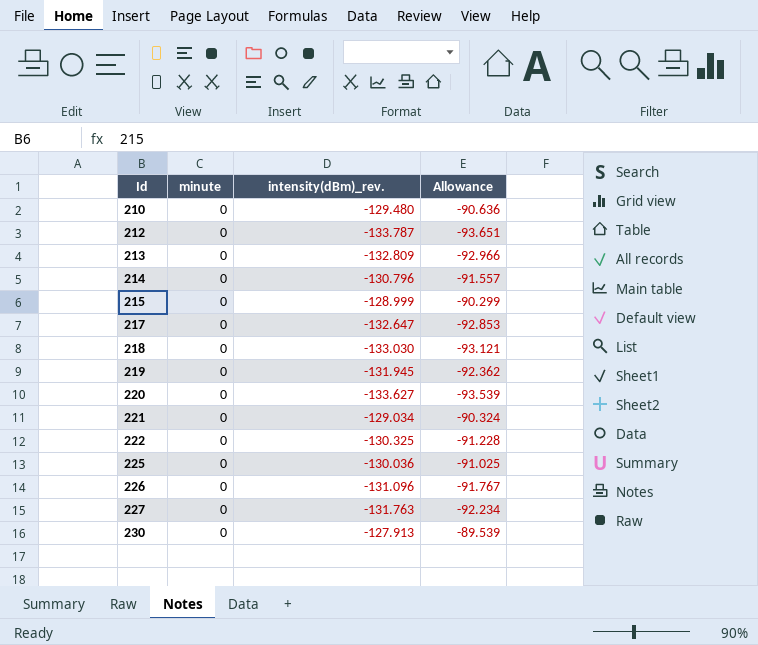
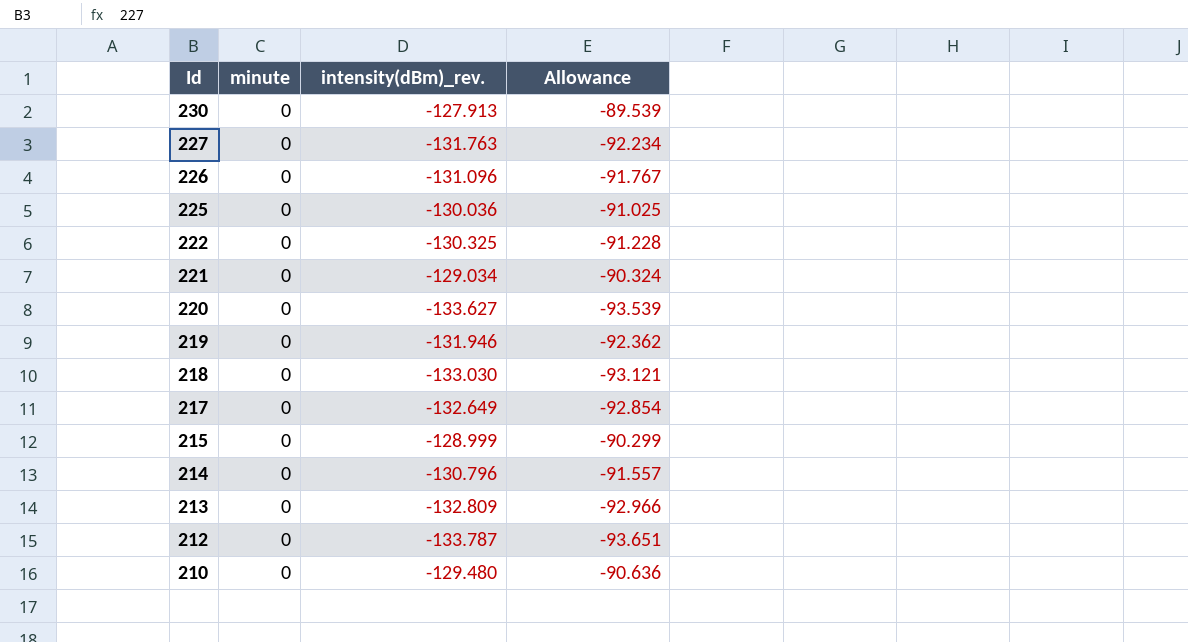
row order: Id ascending -> Id descending
219 | intensity(dBm)_rev.: -131.945 -> -131.946
217 | intensity(dBm)_rev.: -132.647 -> -132.649
217 | Allowance: -92.853 -> -92.854

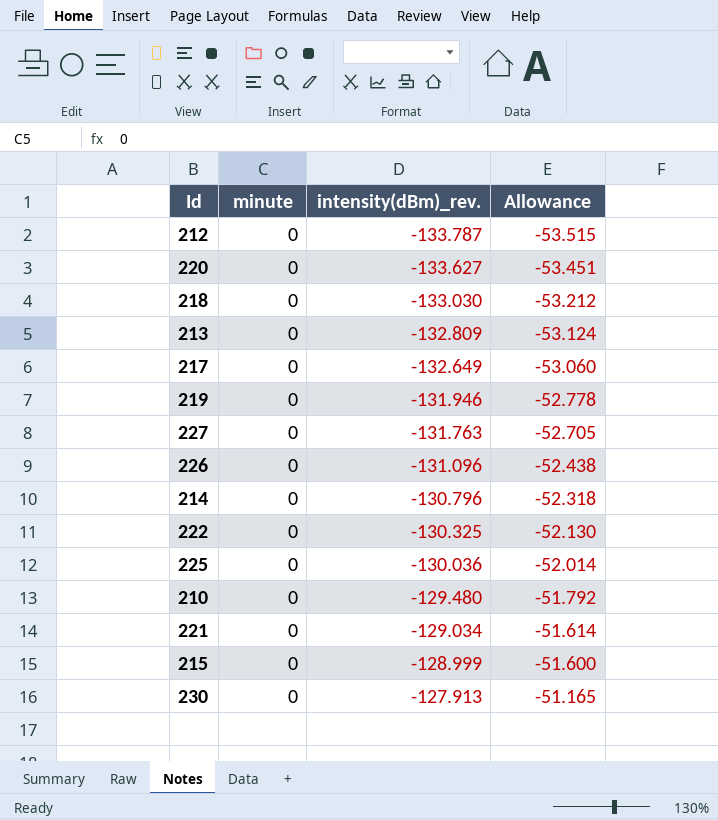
row order: Id descending -> intensity(dBm)_rev. ascending
column Allowance | formula: [intensity(dBm)_rev.] * 0.7 -> [intensity(dBm)_rev.] * 0.4

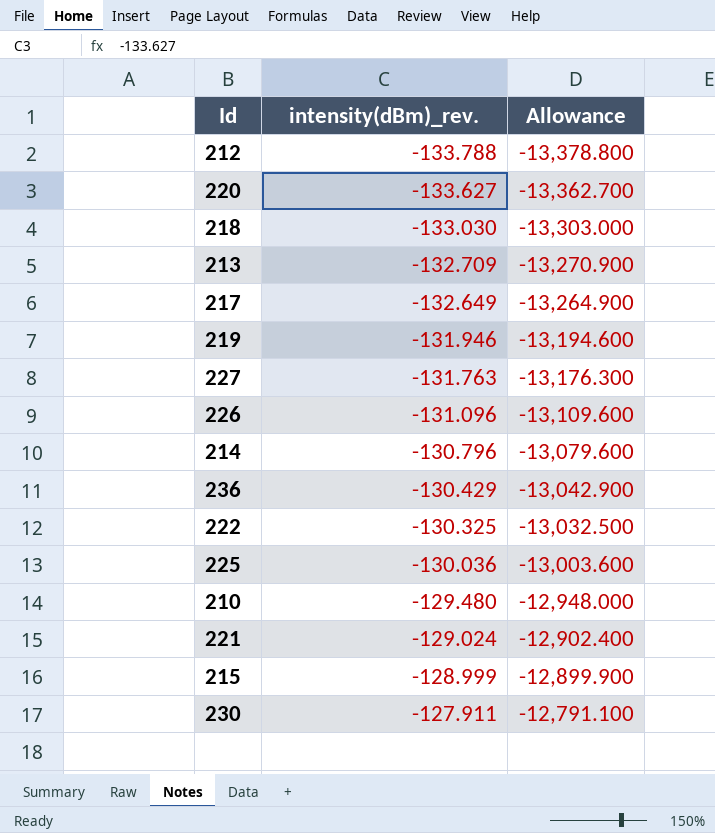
column minute | position: 2 -> none
column Allowance | formula: [intensity(dBm)_rev.] * 0.4 -> [intensity(dBm)_rev.] * 100
212 | intensity(dBm)_rev.: -133.787 -> -133.788
213 | intensity(dBm)_rev.: -132.809 -> -132.709
row 236: none -> -130.429 | -13,042.900
221 | intensity(dBm)_rev.: -129.034 -> -129.024
230 | intensity(dBm)_rev.: -127.913 -> -127.911

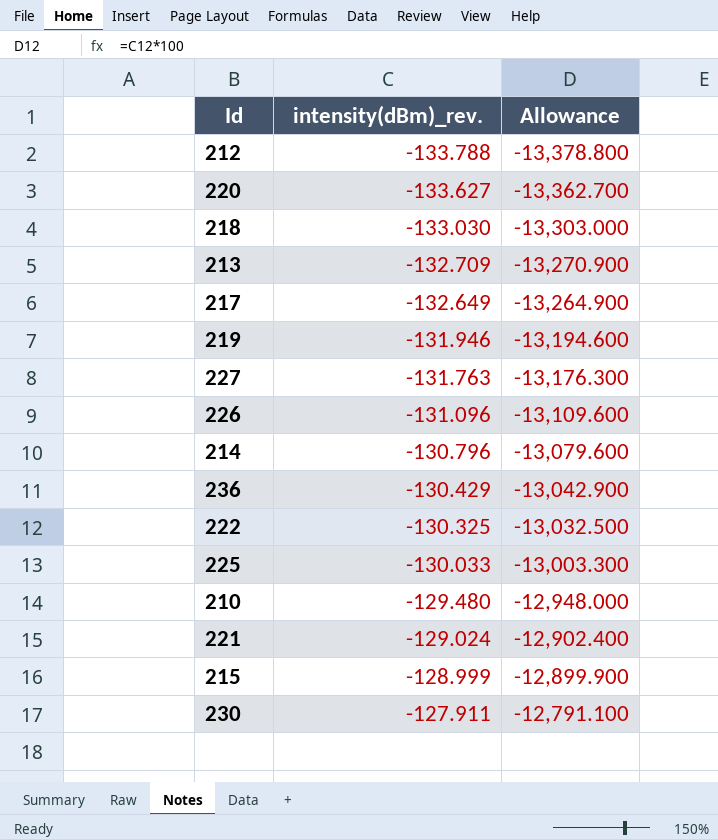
225 | intensity(dBm)_rev.: -130.036 -> -130.033
225 | Allowance: -13,003.600 -> -13,003.300

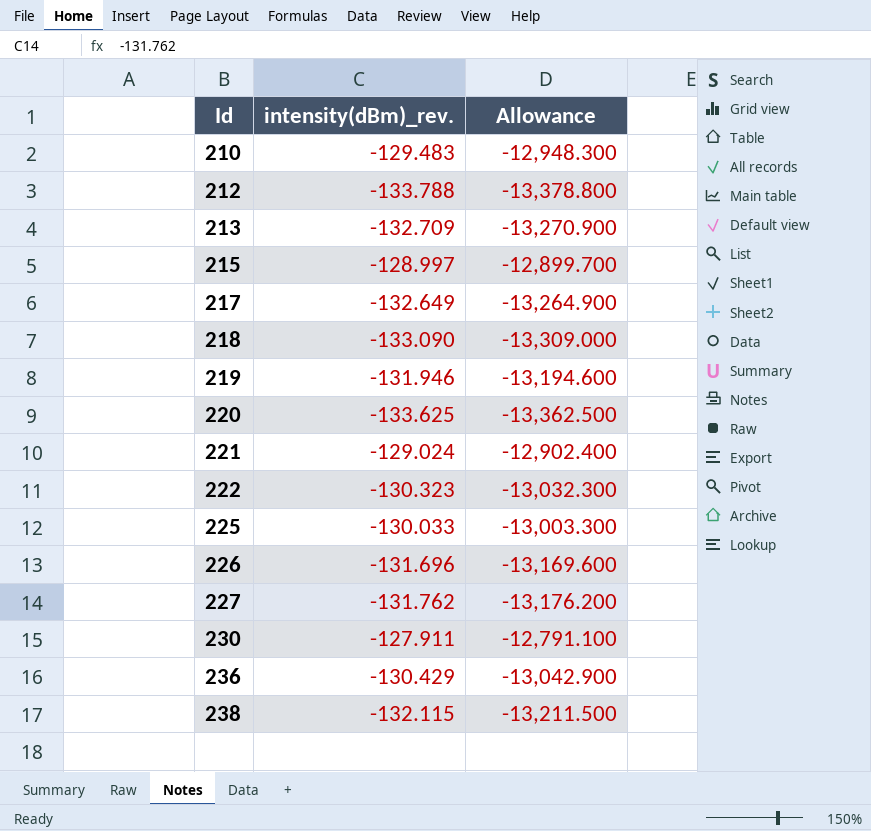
row order: intensity(dBm)_rev. ascending -> Id ascending
row 214: -130.796 | -13,079.600 -> none
210 | intensity(dBm)_rev.: -129.480 -> -129.483
210 | Allowance: -12,948.000 -> -12,948.300
215 | intensity(dBm)_rev.: -128.999 -> -128.997
215 | Allowance: -12,899.900 -> -12,899.700
218 | intensity(dBm)_rev.: -133.030 -> -133.090
218 | Allowance: -13,303.000 -> -13,309.000
220 | intensity(dBm)_rev.: -133.627 -> -133.625
220 | Allowance: -13,362.700 -> -13,362.500
222 | intensity(dBm)_rev.: -130.325 -> -130.323
222 | Allowance: -13,032.500 -> -13,032.300
226 | intensity(dBm)_rev.: -131.096 -> -131.696
226 | Allowance: -13,109.600 -> -13,169.600
227 | intensity(dBm)_rev.: -131.763 -> -131.762
227 | Allowance: -13,176.300 -> -13,176.200
row 238: none -> -132.115 | -13,211.500

